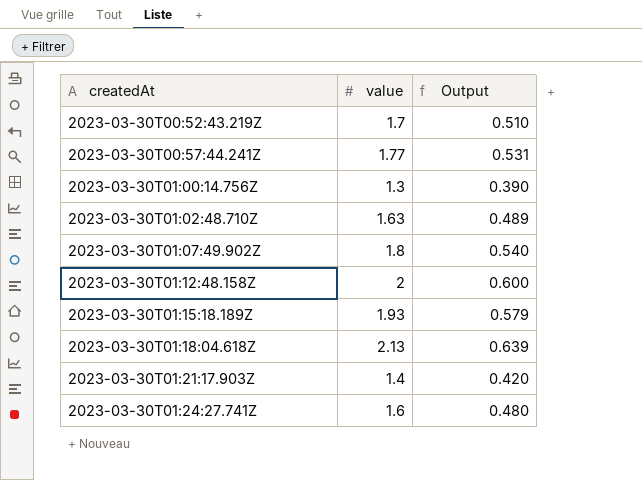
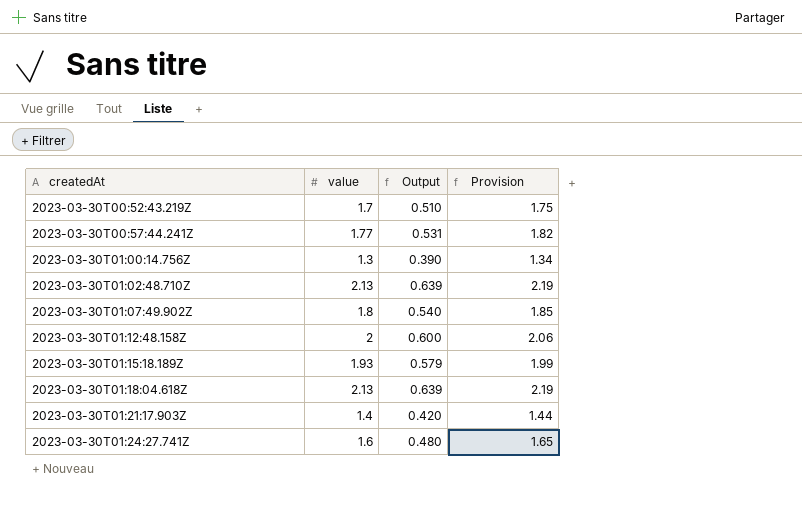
column Provision | formula: none -> [value] * 1.03
2023-03-30T01:02:48.710Z | value: 1.63 -> 2.13
2023-03-30T01:02:48.710Z | Output: 0.489 -> 0.639

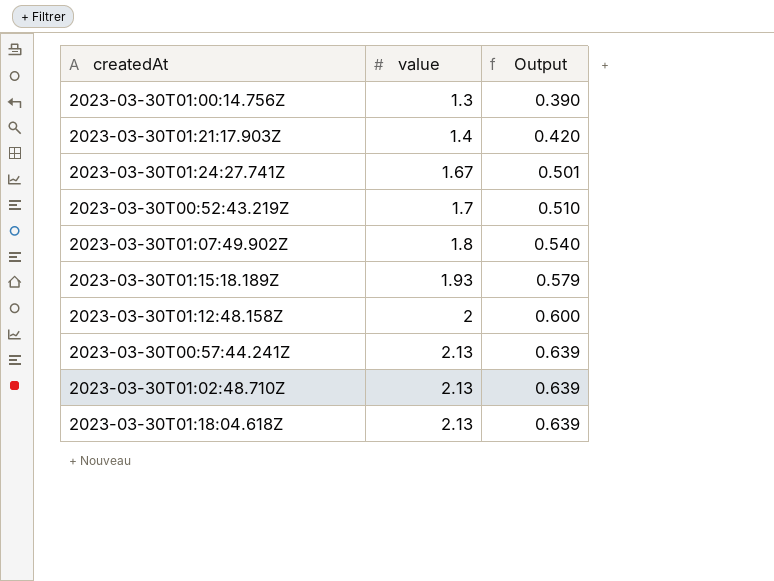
row order: createdAt ascending -> value ascending
column Provision | formula: [value] * 1.03 -> none
2023-03-30T01:24:27.741Z | value: 1.6 -> 1.67
2023-03-30T01:24:27.741Z | Output: 0.480 -> 0.501
2023-03-30T00:57:44.241Z | value: 1.77 -> 2.13
2023-03-30T00:57:44.241Z | Output: 0.531 -> 0.639

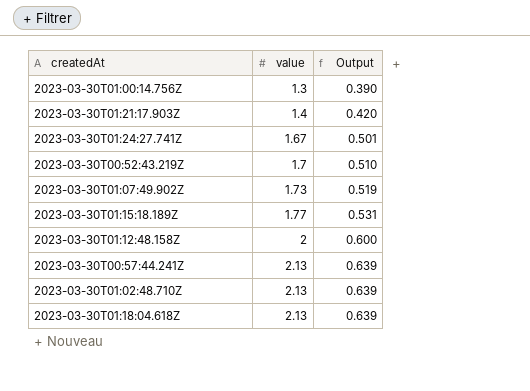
2023-03-30T01:07:49.902Z | value: 1.8 -> 1.73
2023-03-30T01:07:49.902Z | Output: 0.540 -> 0.519
2023-03-30T01:15:18.189Z | value: 1.93 -> 1.77
2023-03-30T01:15:18.189Z | Output: 0.579 -> 0.531

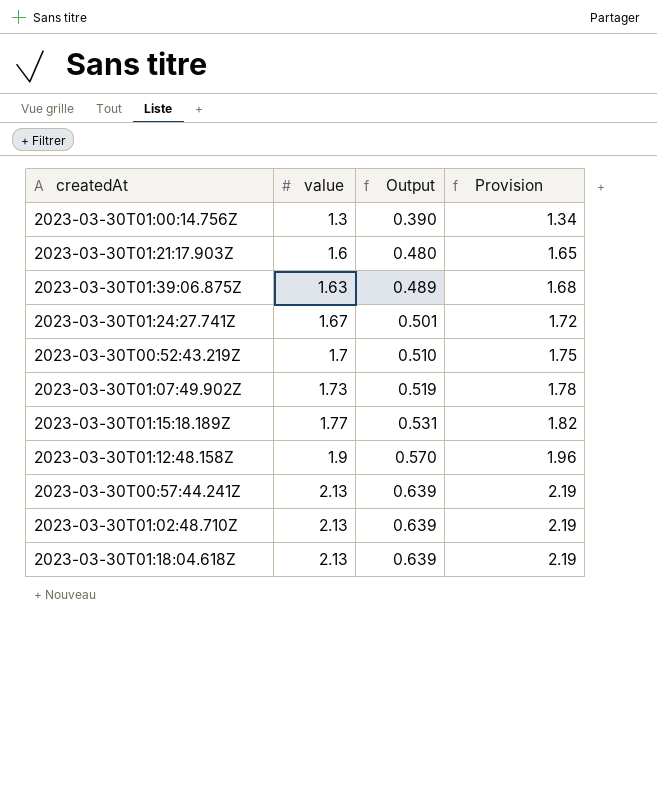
column Provision | formula: none -> [value] * 1.03
2023-03-30T01:21:17.903Z | value: 1.4 -> 1.6
2023-03-30T01:21:17.903Z | Output: 0.420 -> 0.480
row 2023-03-30T01:39:06.875Z: none -> 1.63 | 0.489 | 1.68
2023-03-30T01:12:48.158Z | value: 2 -> 1.9
2023-03-30T01:12:48.158Z | Output: 0.600 -> 0.570

